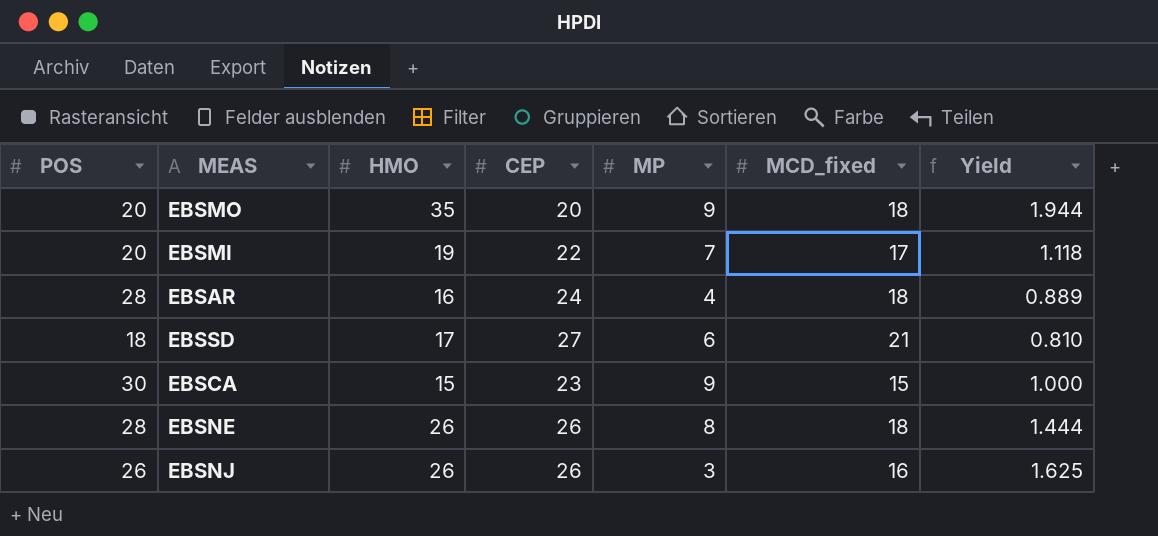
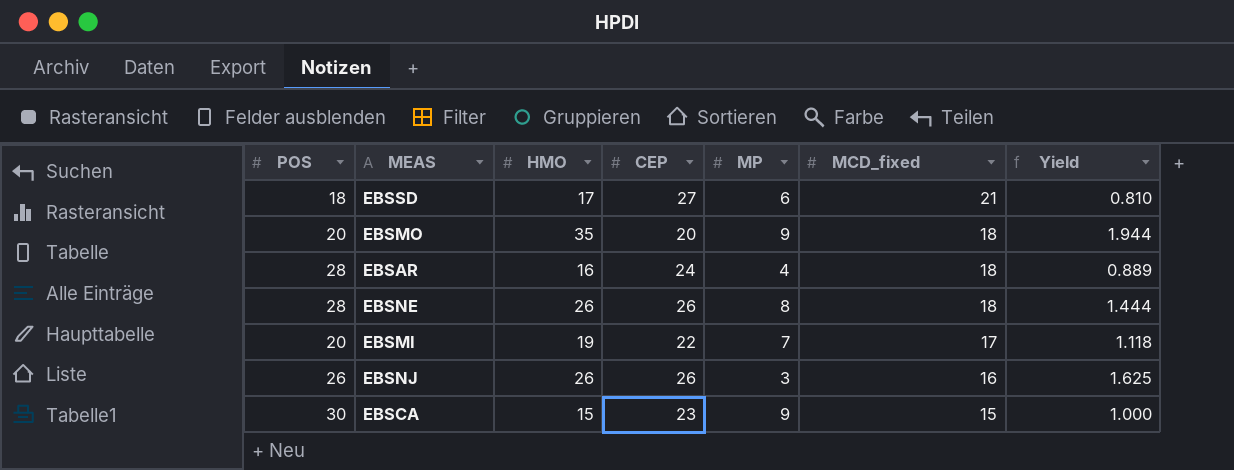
row order: none -> MCD_fixed descending

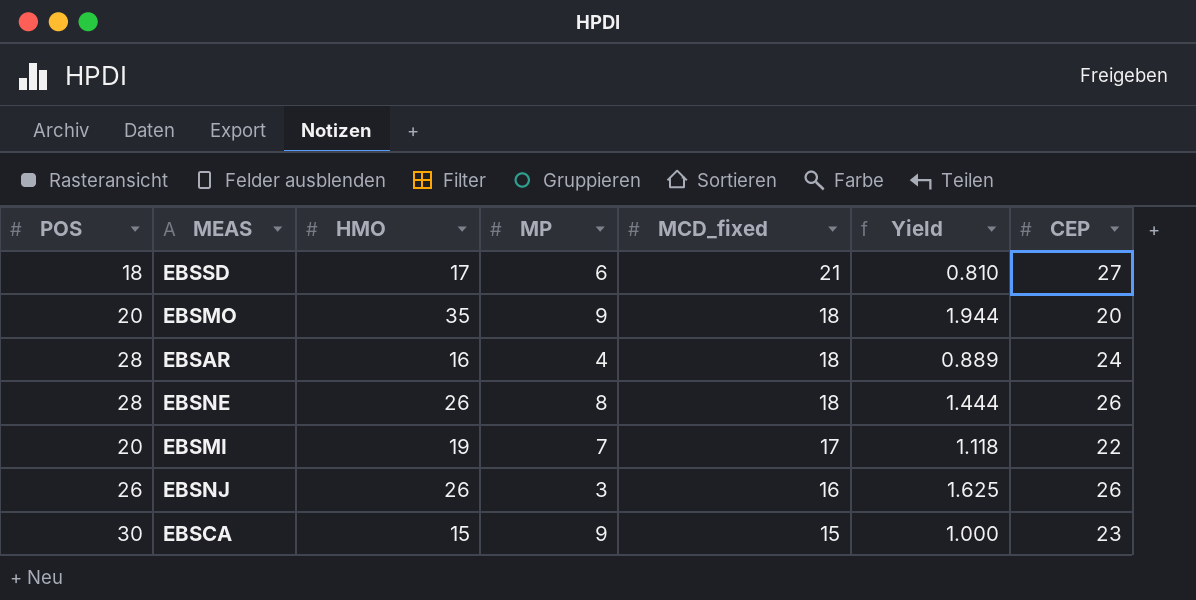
column CEP | position: 4 -> 7

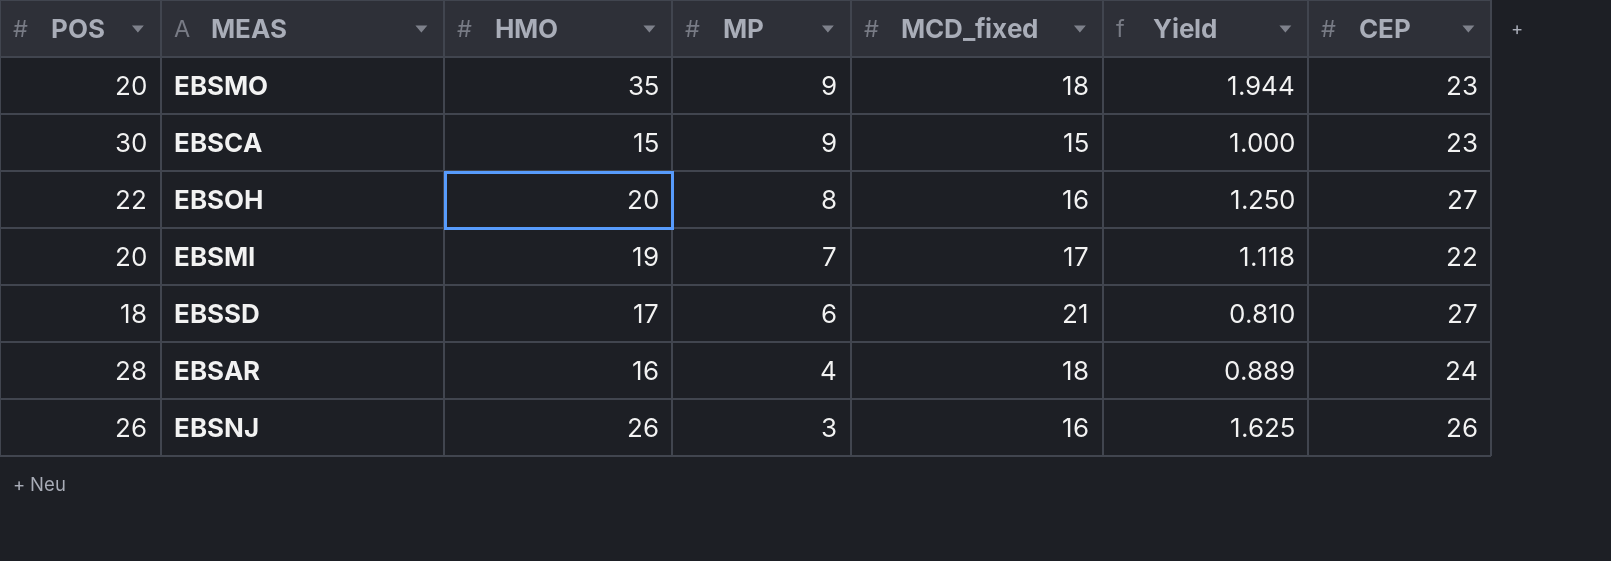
row order: MCD_fixed descending -> MP descending
row EBSNE: 28 | 26 | 8 | 18 | 1.444 | 26 -> none
EBSMO | CEP: 20 -> 23
row EBSOH: none -> 22 | 20 | 8 | 16 | 1.250 | 27

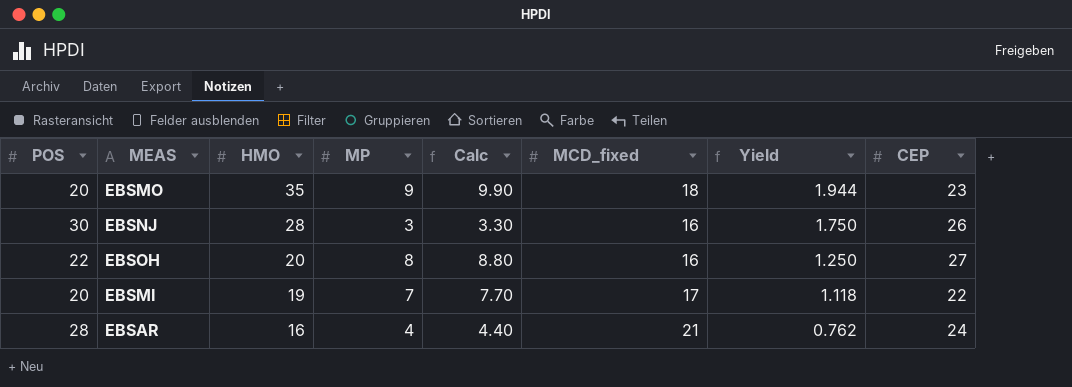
row order: MP descending -> HMO descending
column Calc | formula: none -> [MP] * 1.1
row EBSCA: 30 | 15 | 9 | 15 | 1.000 | 23 -> none
row EBSSD: 18 | 17 | 6 | 21 | 0.810 | 27 -> none
EBSNJ | POS: 26 -> 30
EBSNJ | HMO: 26 -> 28
EBSNJ | Yield: 1.625 -> 1.750
EBSAR | MCD_fixed: 18 -> 21
EBSAR | Yield: 0.889 -> 0.762

